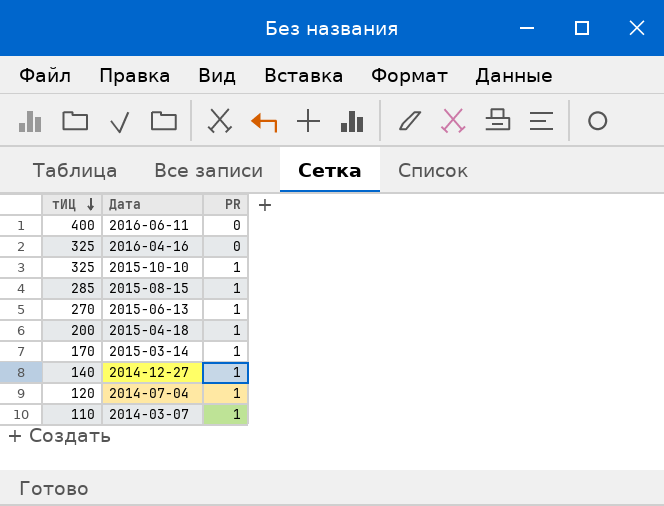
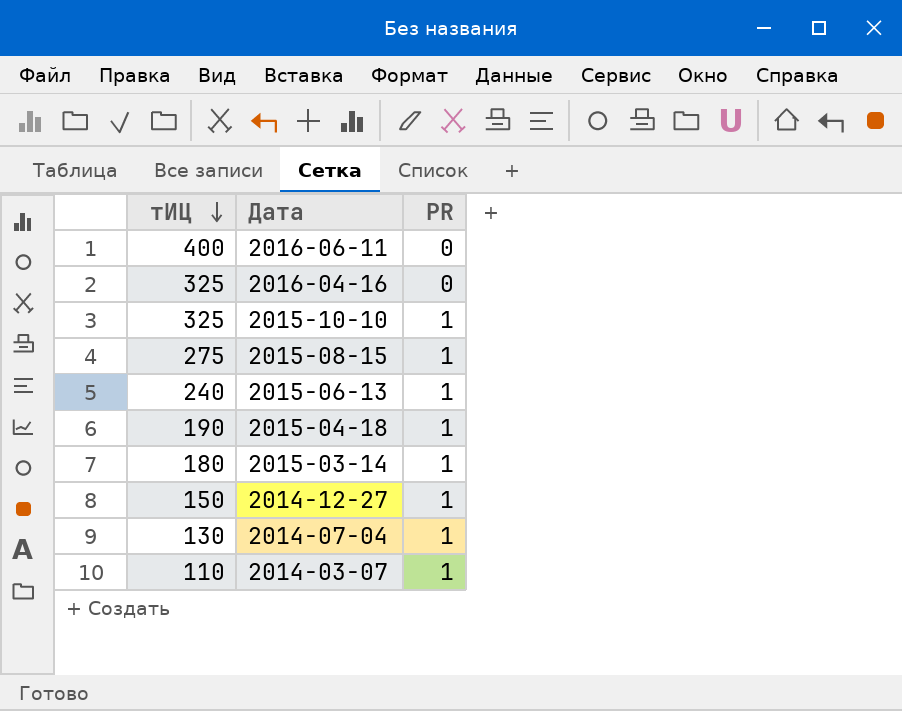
2015-08-15 | тИЦ: 285 -> 275
2015-06-13 | тИЦ: 270 -> 240
2015-04-18 | тИЦ: 200 -> 190
2015-03-14 | тИЦ: 170 -> 180
2014-12-27 | тИЦ: 140 -> 150
2014-07-04 | тИЦ: 120 -> 130

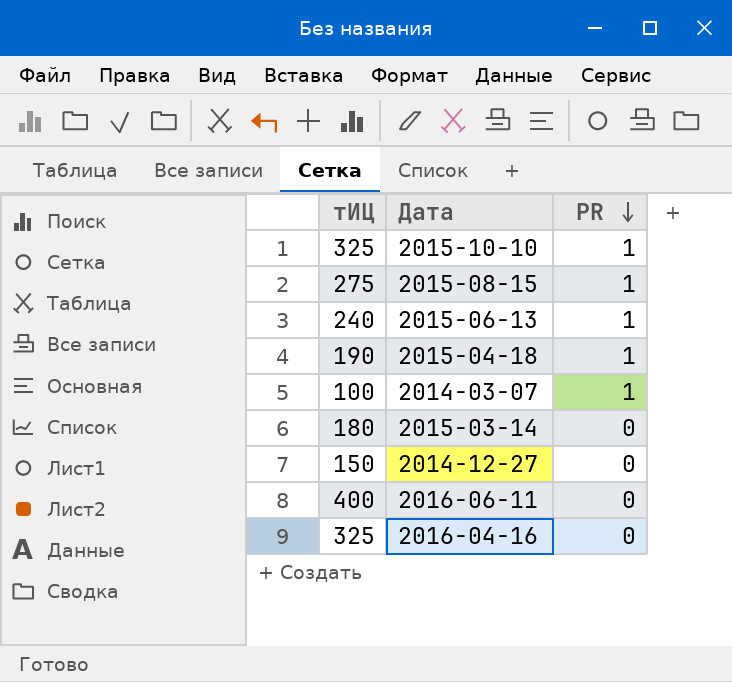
row order: тИЦ descending -> PR descending
row 2014-07-04: 130 | 1 -> none
2014-03-07 | тИЦ: 110 -> 100
2015-03-14 | PR: 1 -> 0
2014-12-27 | PR: 1 -> 0

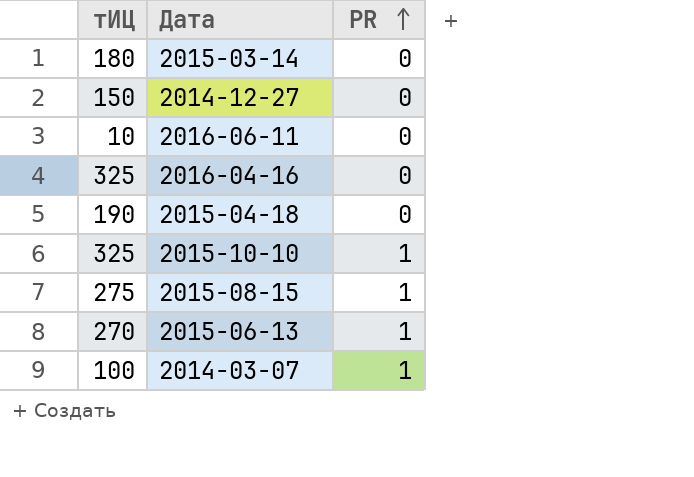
row order: PR descending -> PR ascending
2016-06-11 | тИЦ: 400 -> 10
2015-04-18 | PR: 1 -> 0
2015-06-13 | тИЦ: 240 -> 270

